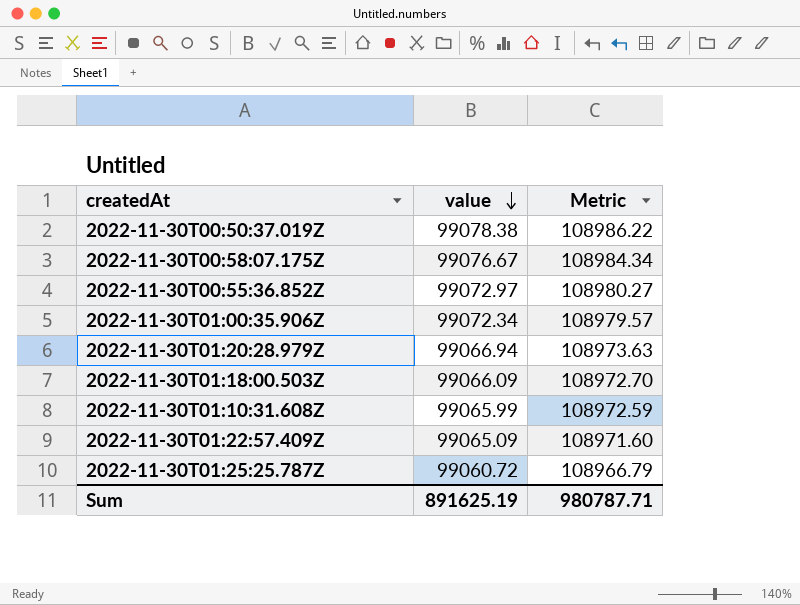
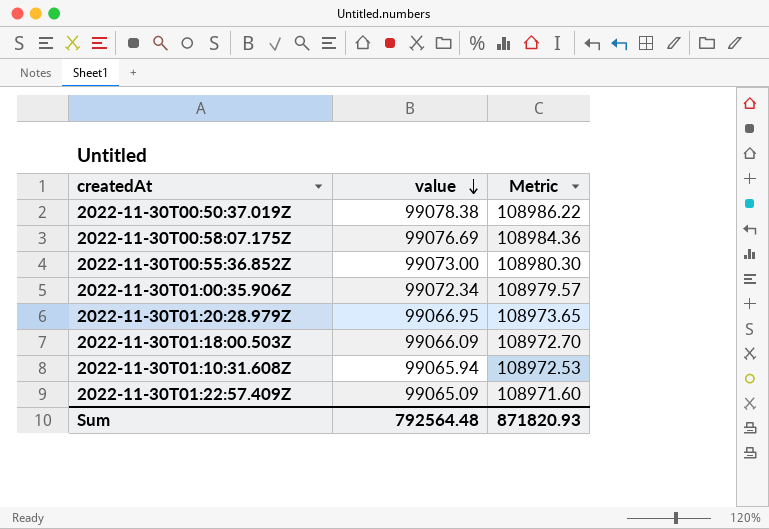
row 2022-11-30T01:25:25.787Z: 99060.72 | 108966.79 -> none
2022-11-30T00:58:07.175Z | value: 99076.67 -> 99076.69
2022-11-30T00:58:07.175Z | Metric: 108984.34 -> 108984.36
2022-11-30T00:55:36.852Z | value: 99072.97 -> 99073.00
2022-11-30T00:55:36.852Z | Metric: 108980.27 -> 108980.30
2022-11-30T01:20:28.979Z | value: 99066.94 -> 99066.95
2022-11-30T01:20:28.979Z | Metric: 108973.63 -> 108973.65
2022-11-30T01:10:31.608Z | value: 99065.99 -> 99065.94
2022-11-30T01:10:31.608Z | Metric: 108972.59 -> 108972.53
Sum | value: 891625.19 -> 792564.48
Sum | Metric: 980787.71 -> 871820.93

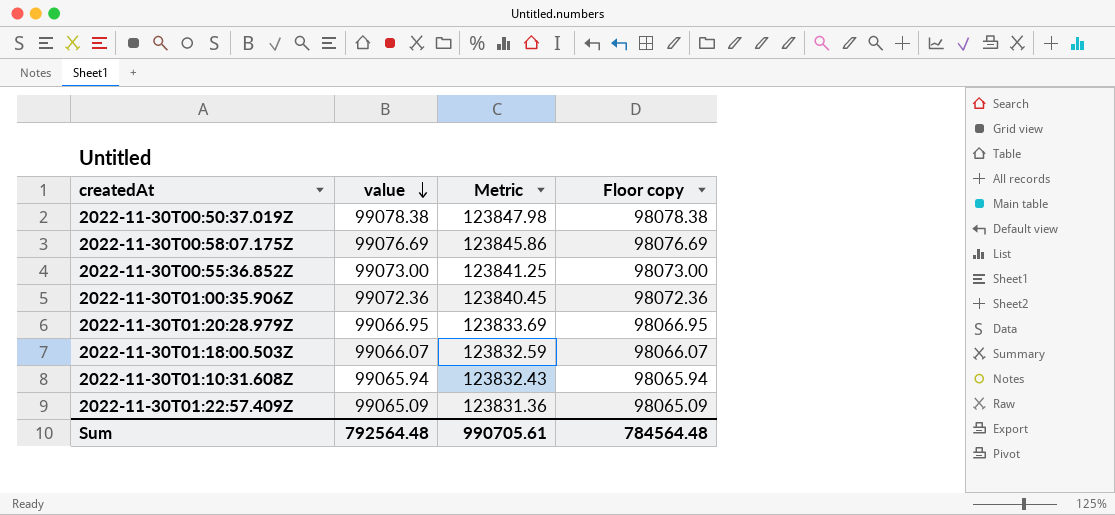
column Metric | formula: [value] * 1.1 -> [value] * 1.25
column Floor copy | formula: none -> [value] - 1000
2022-11-30T01:00:35.906Z | value: 99072.34 -> 99072.36
2022-11-30T01:18:00.503Z | value: 99066.09 -> 99066.07
Sum | Metric: 871820.93 -> 990705.61

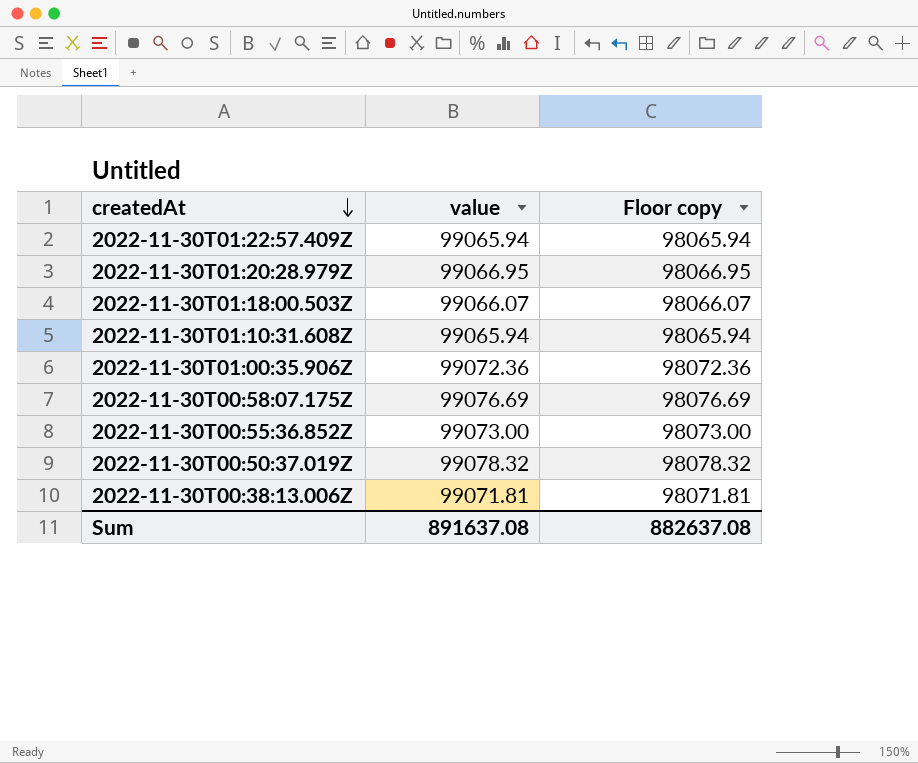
row order: value descending -> createdAt descending
column Metric | formula: [value] * 1.25 -> none
2022-11-30T01:22:57.409Z | value: 99065.09 -> 99065.94
2022-11-30T01:22:57.409Z | Floor copy: 98065.09 -> 98065.94
2022-11-30T00:50:37.019Z | value: 99078.38 -> 99078.32
2022-11-30T00:50:37.019Z | Floor copy: 98078.38 -> 98078.32
row 2022-11-30T00:38:13.006Z: none -> 99071.81 | 98071.81
Sum | value: 792564.48 -> 891637.08
Sum | Floor copy: 784564.48 -> 882637.08

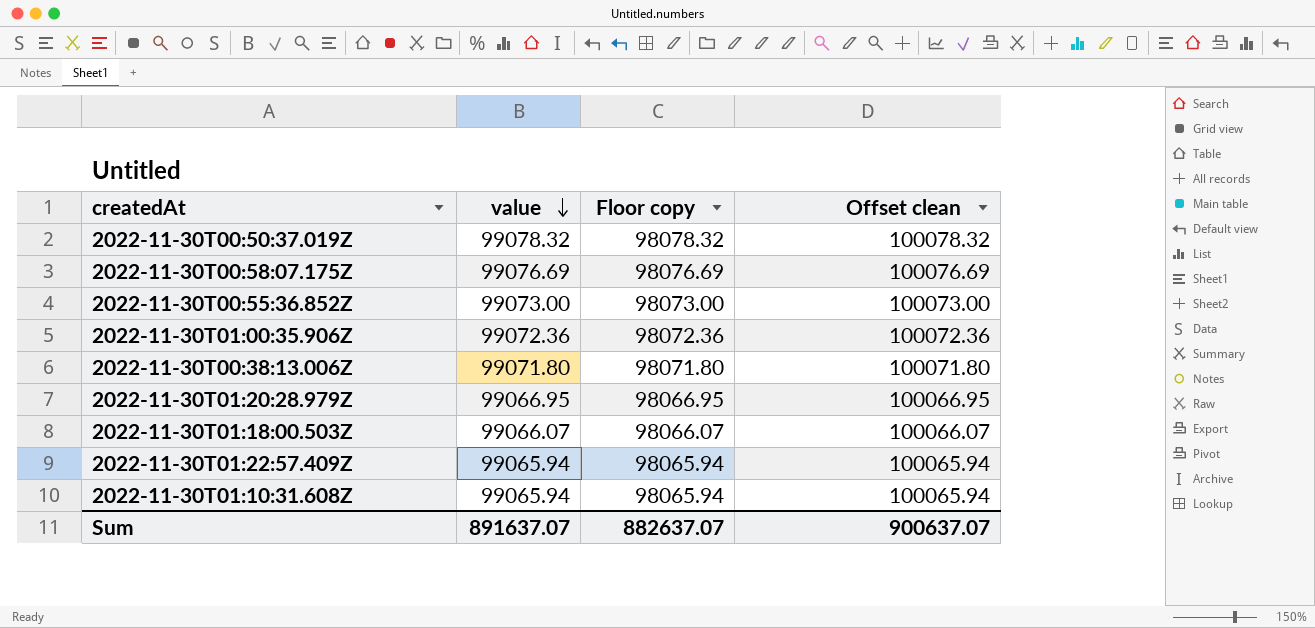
row order: createdAt descending -> value descending
column Offset clean | formula: none -> [value] + 1000
2022-11-30T00:38:13.006Z | value: 99071.81 -> 99071.80
2022-11-30T00:38:13.006Z | Floor copy: 98071.81 -> 98071.80
Sum | value: 891637.08 -> 891637.07
Sum | Floor copy: 882637.08 -> 882637.07

